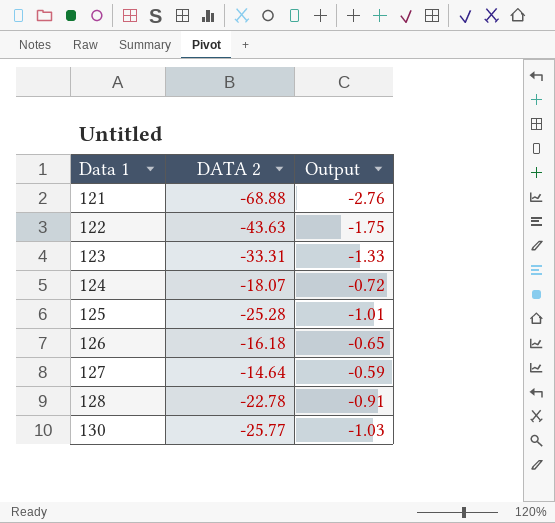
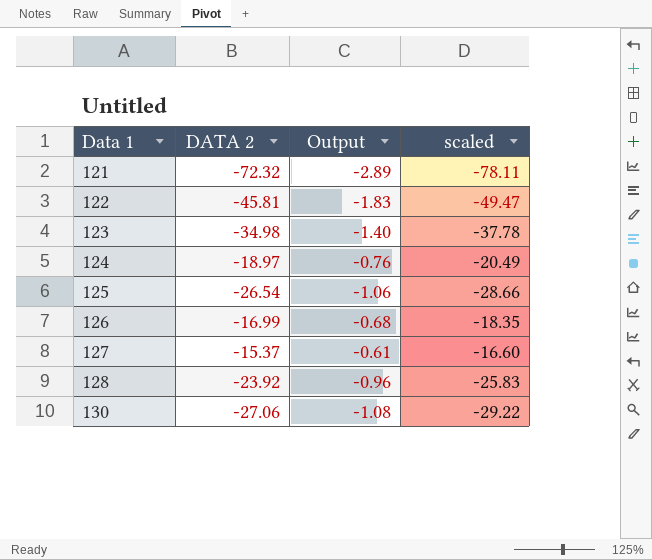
column scaled | formula: none -> [DATA 2] * 1.08
121 | DATA 2: -68.88 -> -72.32
121 | Output: -2.76 -> -2.89
122 | DATA 2: -43.63 -> -45.81
122 | Output: -1.75 -> -1.83
123 | DATA 2: -33.31 -> -34.98
123 | Output: -1.33 -> -1.40
124 | DATA 2: -18.07 -> -18.97
124 | Output: -0.72 -> -0.76
125 | DATA 2: -25.28 -> -26.54
125 | Output: -1.01 -> -1.06
126 | DATA 2: -16.18 -> -16.99
126 | Output: -0.65 -> -0.68
127 | DATA 2: -14.64 -> -15.37
127 | Output: -0.59 -> -0.61
128 | DATA 2: -22.78 -> -23.92
128 | Output: -0.91 -> -0.96
130 | DATA 2: -25.77 -> -27.06
130 | Output: -1.03 -> -1.08

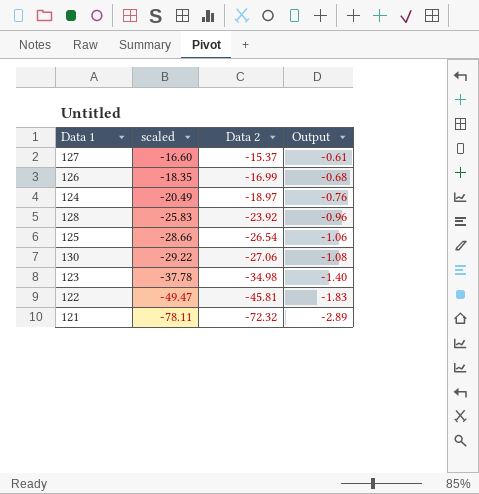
row order: Data 1 ascending -> scaled descending
column scaled | position: 4 -> 2
column name: DATA 2 -> Data 2

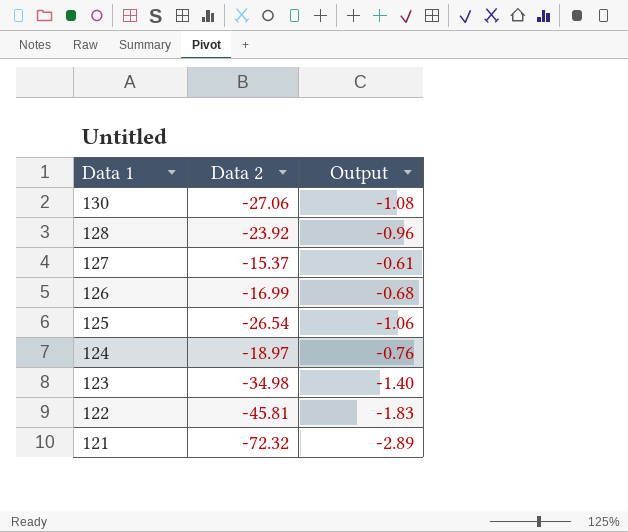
row order: scaled descending -> Data 1 descending
column scaled | formula: [Data 2] * 1.08 -> none

